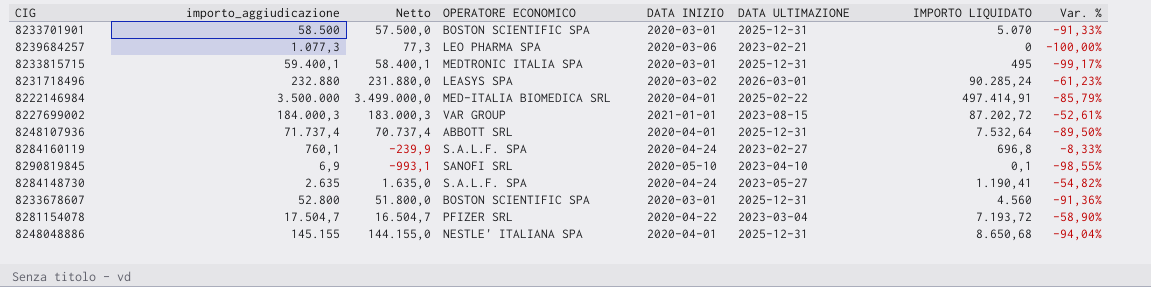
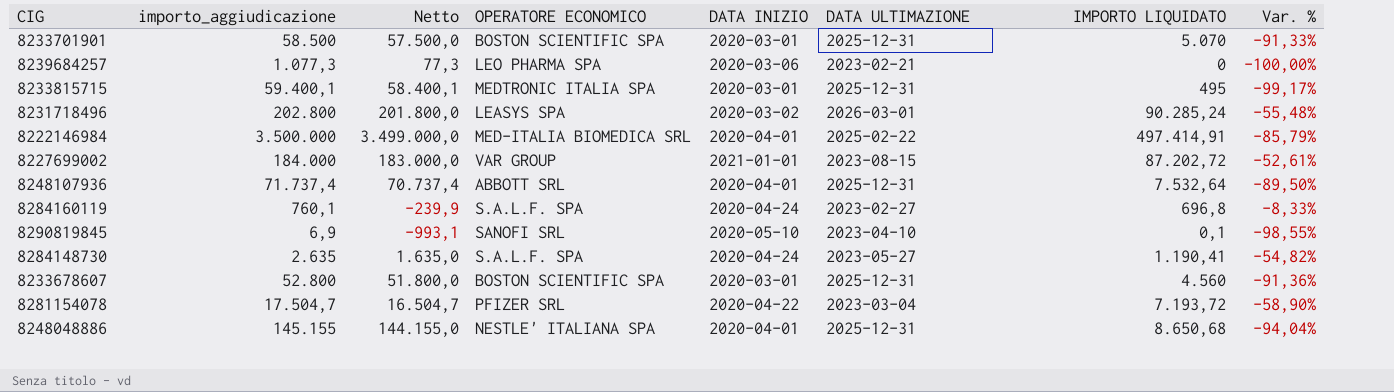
8231718496 | importo_aggiudicazione: 232.880 -> 202.800
8231718496 | Netto: 231.880,0 -> 201.800,0
8231718496 | Var. %: -61,23% -> -55,48%
8227699002 | importo_aggiudicazione: 184.000,3 -> 184.000
8227699002 | Netto: 183.000,3 -> 183.000,0

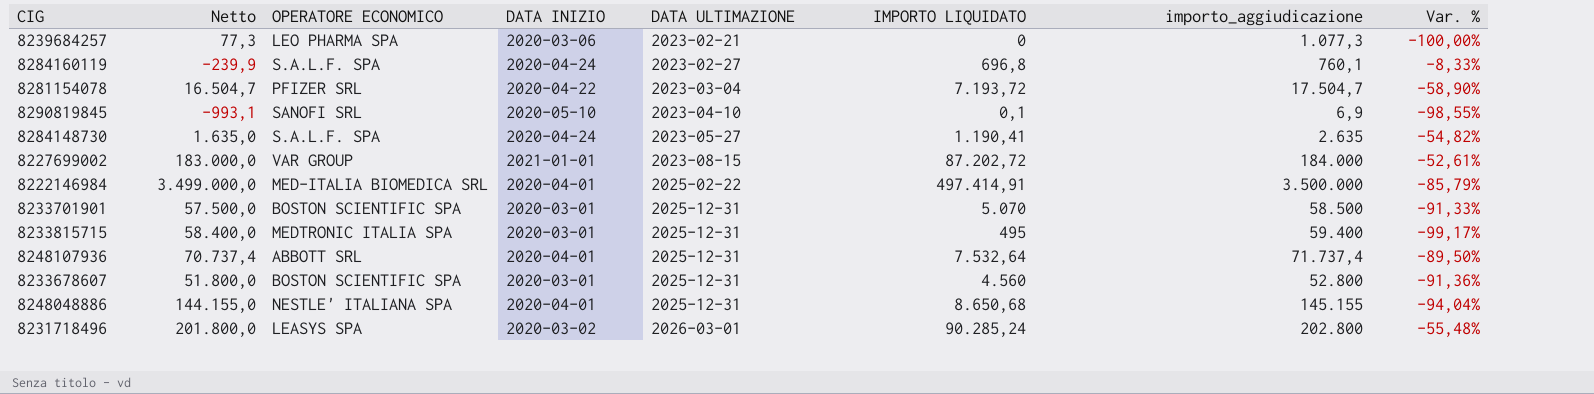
row order: none -> DATA ULTIMAZIONE ascending
column importo_aggiudicazione | position: 2 -> 7
8233815715 | Netto: 58.400,1 -> 58.400,0
8233815715 | importo_aggiudicazione: 59.400,1 -> 59.400

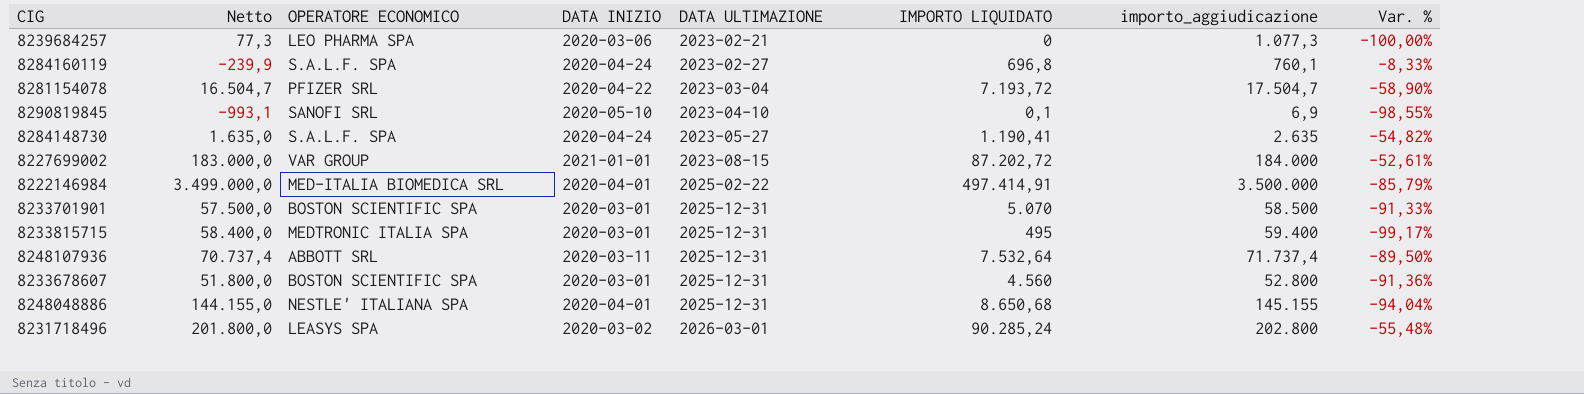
8248107936 | DATA INIZIO: 2020-04-01 -> 2020-03-11

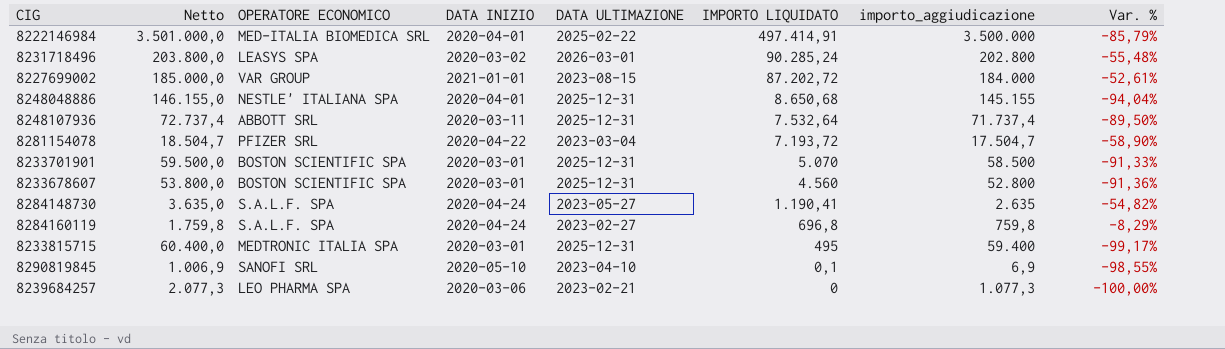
row order: DATA ULTIMAZIONE ascending -> IMPORTO LIQUIDATO descending
column Netto | formula: [importo_aggiudicazione] - 1000 -> [importo_aggiudicazione] + 1000
8284160119 | importo_aggiudicazione: 760,1 -> 759,8
8284160119 | Var. %: -8,33% -> -8,29%

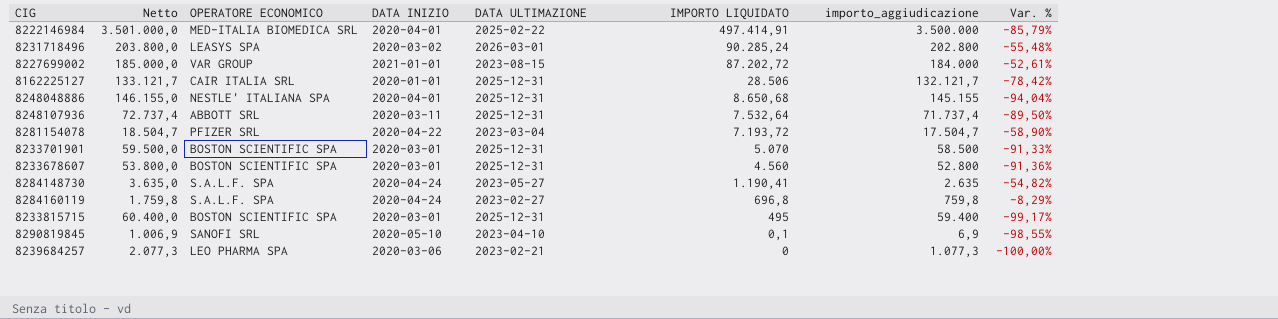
row 8162225127: none -> 133.121,7 | CAIR ITALIA SRL | 2020-01-01 | 2025-12-31 | 28.506 | 132.121,7 | -78,42%
8233815715 | OPERATORE ECONOMICO: MEDTRONIC ITALIA SPA -> BOSTON SCIENTIFIC SPA

